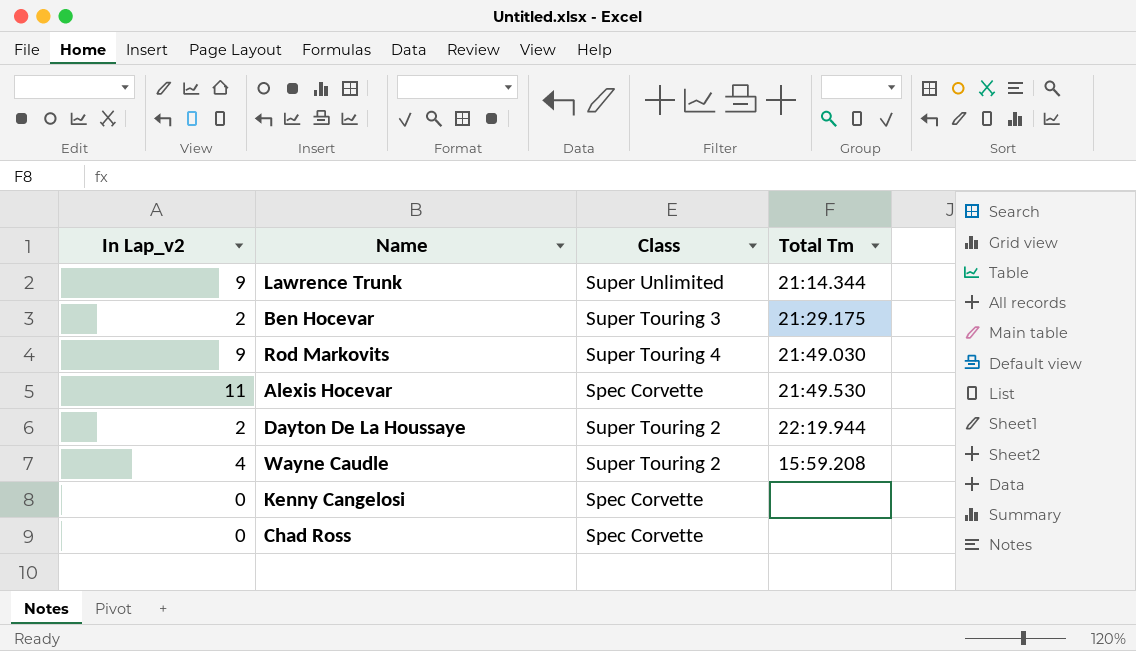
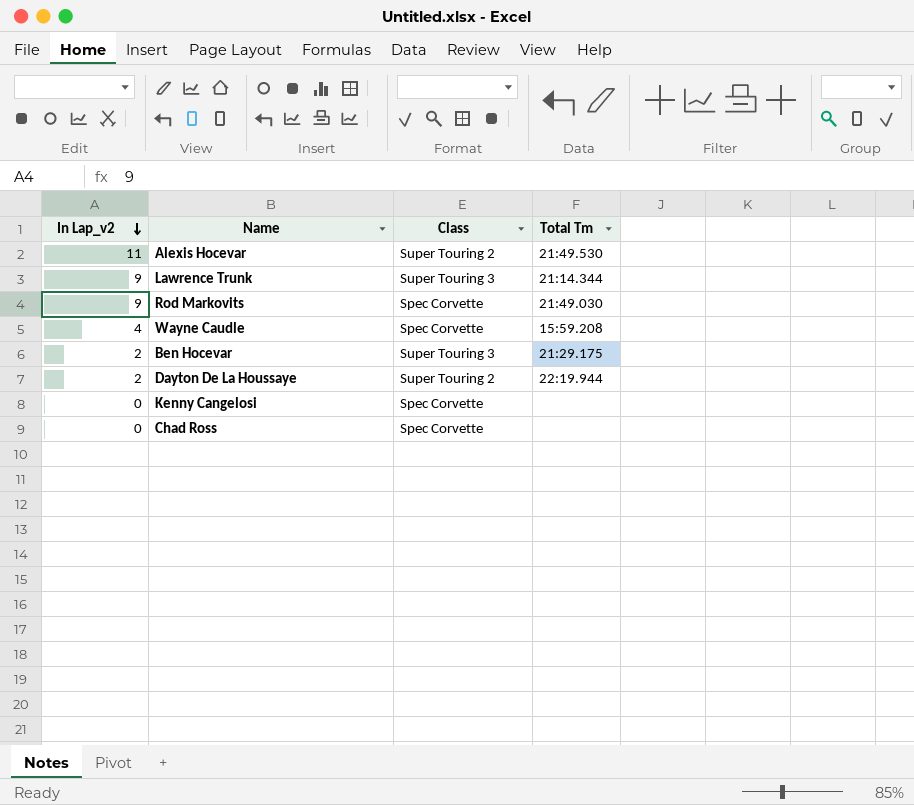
row order: none -> In Lap_v2 descending
Alexis Hocevar | Class: Spec Corvette -> Super Touring 2
Lawrence Trunk | Class: Super Unlimited -> Super Touring 3
Rod Markovits | Class: Super Touring 4 -> Spec Corvette
Wayne Caudle | Class: Super Touring 2 -> Spec Corvette

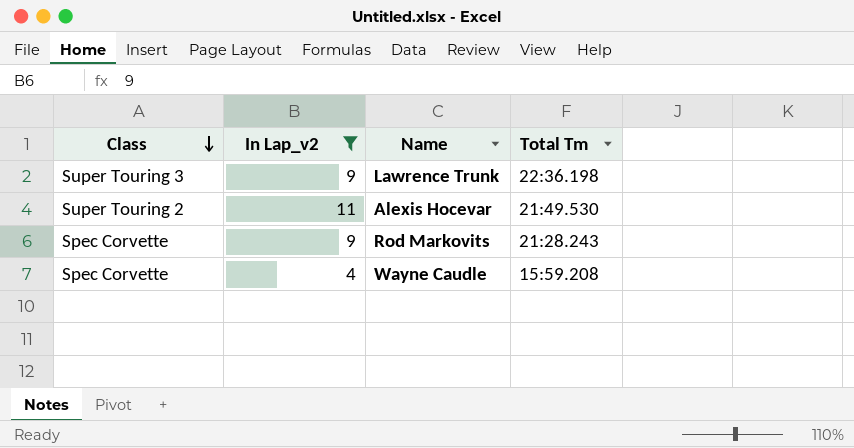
filter: none -> In Lap_v2 >= 4
row order: In Lap_v2 descending -> Class descending
column Class | position: 3 -> 1
Lawrence Trunk | Total Tm: 21:14.344 -> 22:36.198
Rod Markovits | Total Tm: 21:49.030 -> 21:28.243

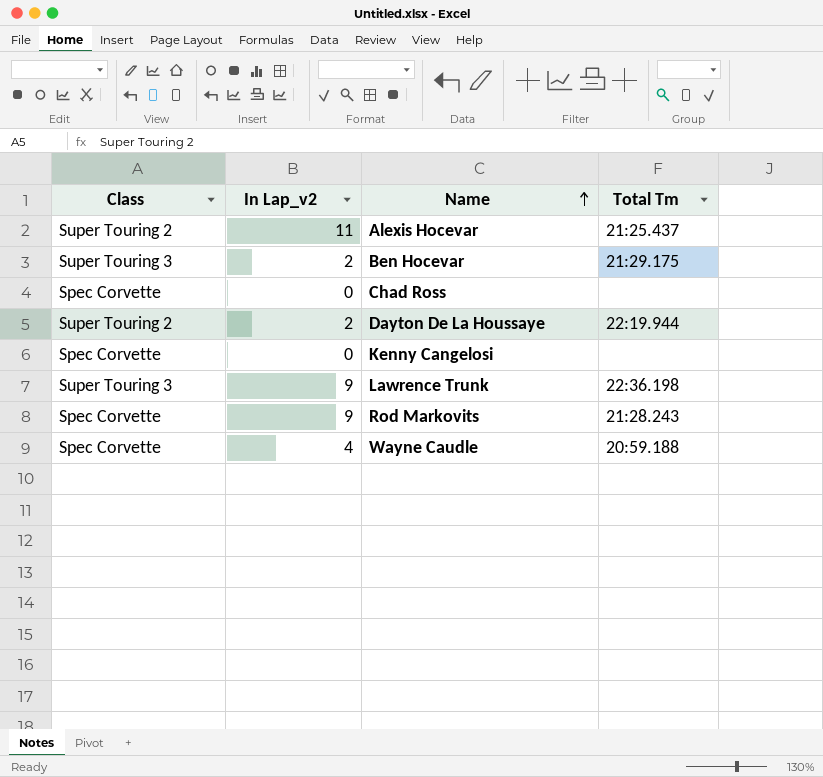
filter: In Lap_v2 >= 4 -> none
row order: Class descending -> Name ascending
Alexis Hocevar | Total Tm: 21:49.530 -> 21:25.437
Wayne Caudle | Total Tm: 15:59.208 -> 20:59.188

